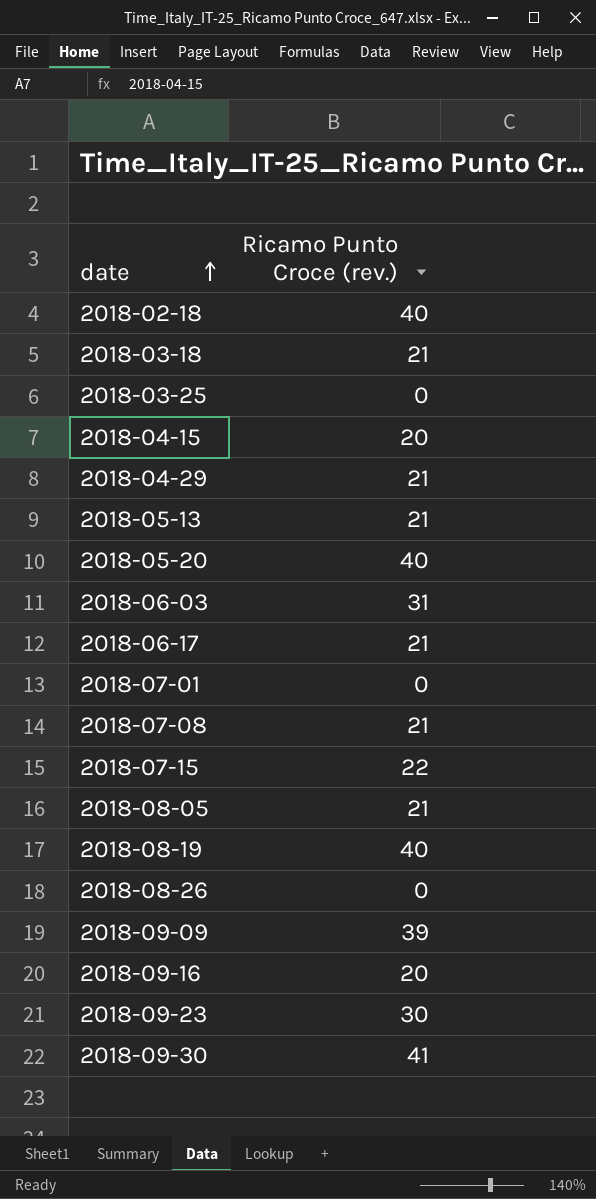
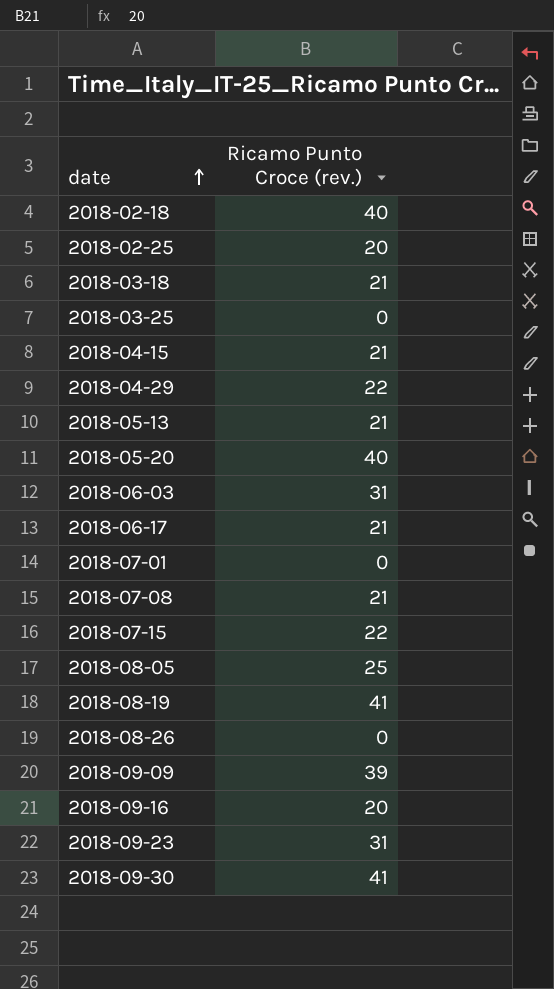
row 2018-02-25: none -> 20
2018-04-15 | Ricamo Punto Croce (rev.): 20 -> 21
2018-04-29 | Ricamo Punto Croce (rev.): 21 -> 22
2018-08-05 | Ricamo Punto Croce (rev.): 21 -> 25
2018-08-19 | Ricamo Punto Croce (rev.): 40 -> 41
2018-09-23 | Ricamo Punto Croce (rev.): 30 -> 31

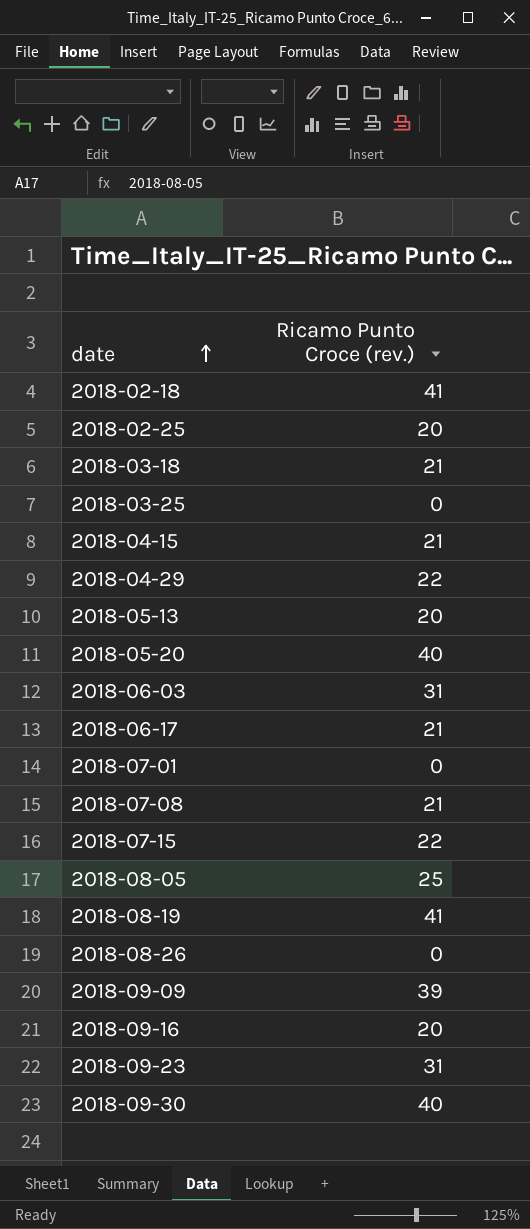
2018-02-18 | Ricamo Punto Croce (rev.): 40 -> 41
2018-05-13 | Ricamo Punto Croce (rev.): 21 -> 20
2018-09-30 | Ricamo Punto Croce (rev.): 41 -> 40

